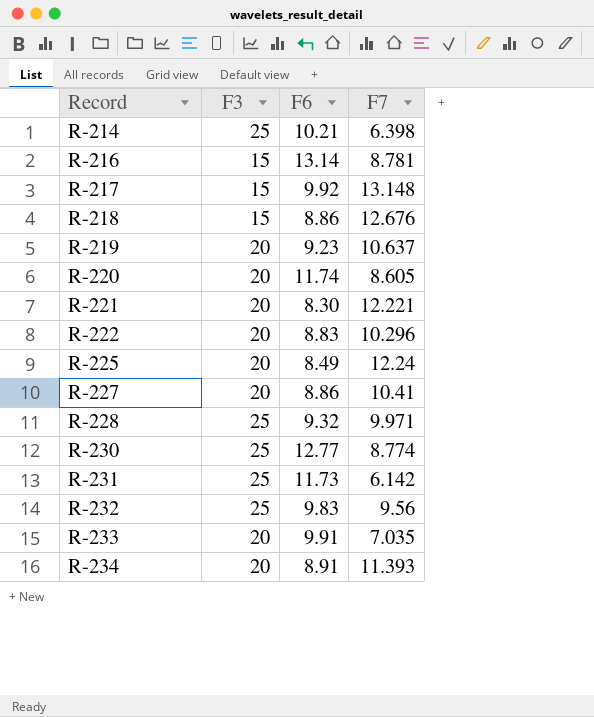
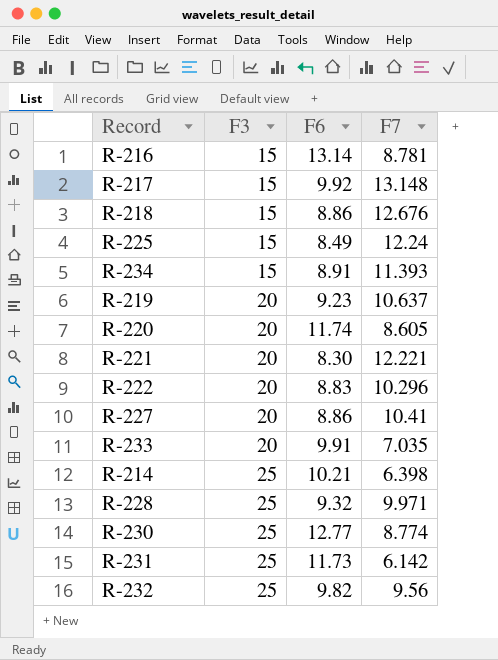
row order: Record ascending -> F3 ascending
R-225 | F3: 20 -> 15
R-234 | F3: 20 -> 15
R-232 | F6: 9.83 -> 9.82

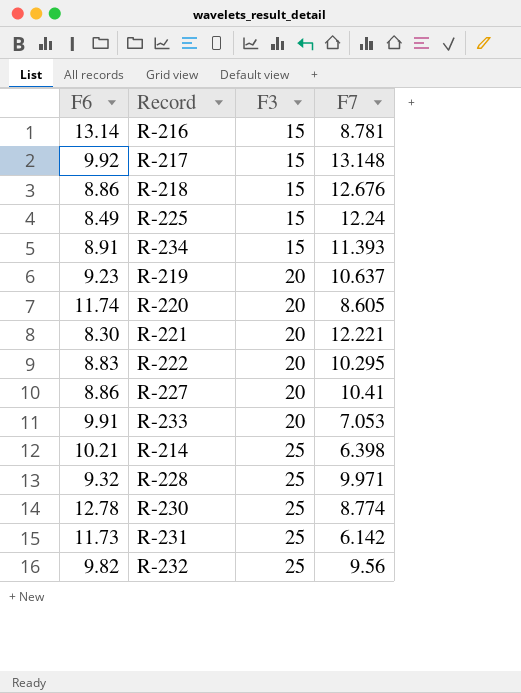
column F6 | position: 3 -> 1
R-222 | F7: 10.296 -> 10.295
R-233 | F7: 7.035 -> 7.053
R-230 | F6: 12.77 -> 12.78

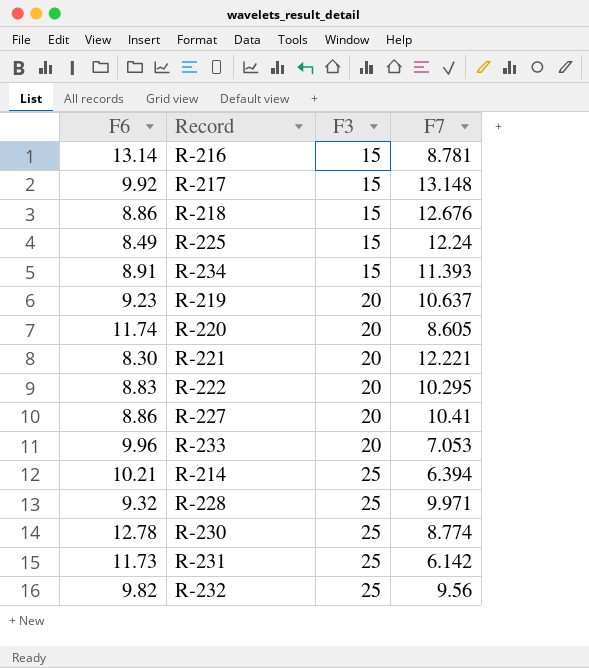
R-233 | F6: 9.91 -> 9.96
R-214 | F7: 6.398 -> 6.394

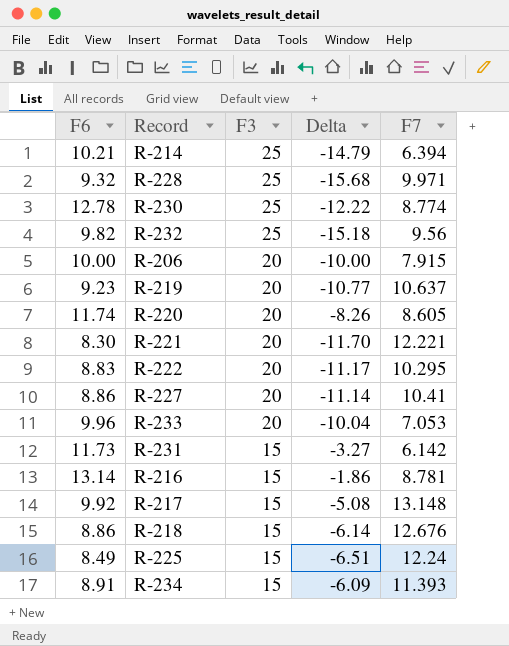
row order: F3 ascending -> F3 descending
column Delta | formula: none -> [F6] - [F3]
row R-206: none -> 10.00 | 20 | -10.00 | 7.915
R-231 | F3: 25 -> 15

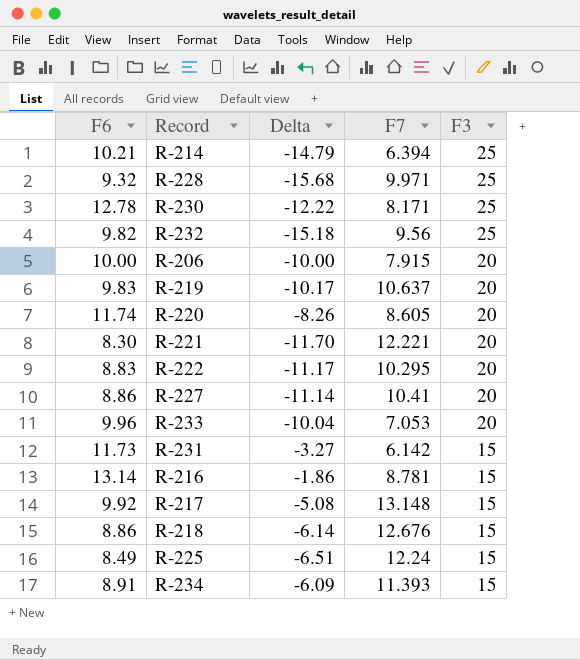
column F3 | position: 3 -> 5
R-230 | F7: 8.774 -> 8.171
R-219 | F6: 9.23 -> 9.83
R-219 | Delta: -10.77 -> -10.17

